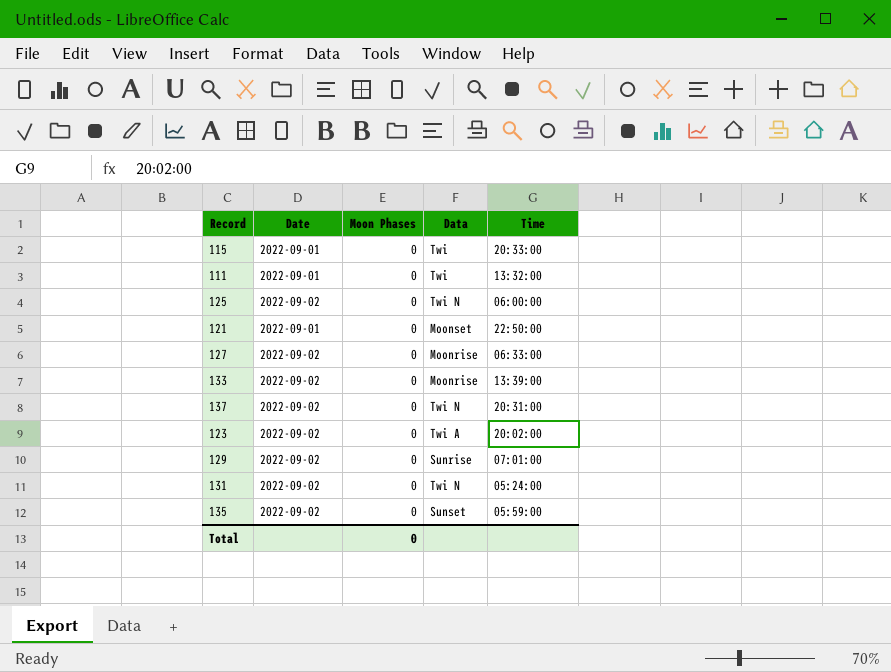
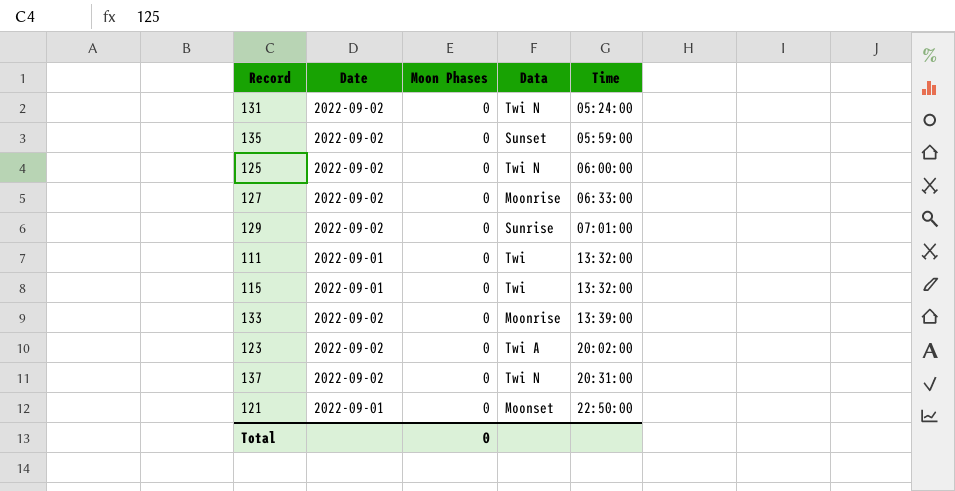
row order: none -> Time ascending
115 | Time: 20:33:00 -> 13:32:00

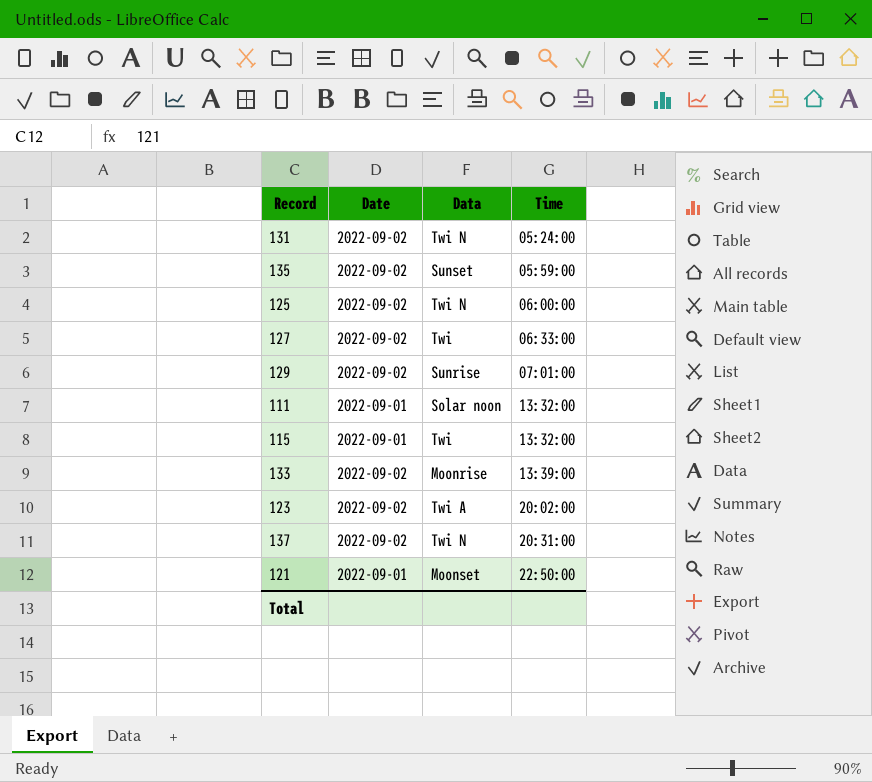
column Moon Phases | position: 3 -> none
127 | Data: Moonrise -> Twi
111 | Data: Twi -> Solar noon

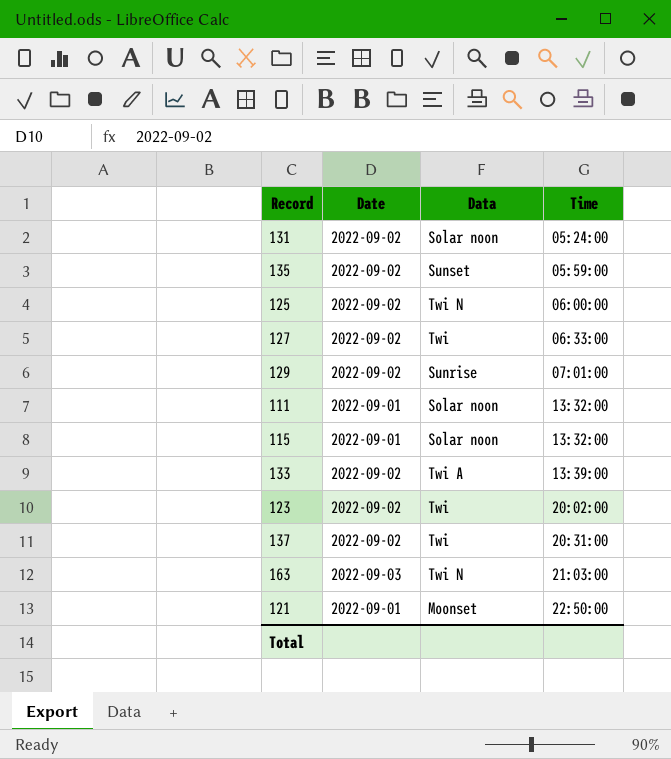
131 | Data: Twi N -> Solar noon
115 | Data: Twi -> Solar noon
133 | Data: Moonrise -> Twi A
123 | Data: Twi A -> Twi
137 | Data: Twi N -> Twi
row 163: none -> 2022-09-03 | Twi N | 21:03:00

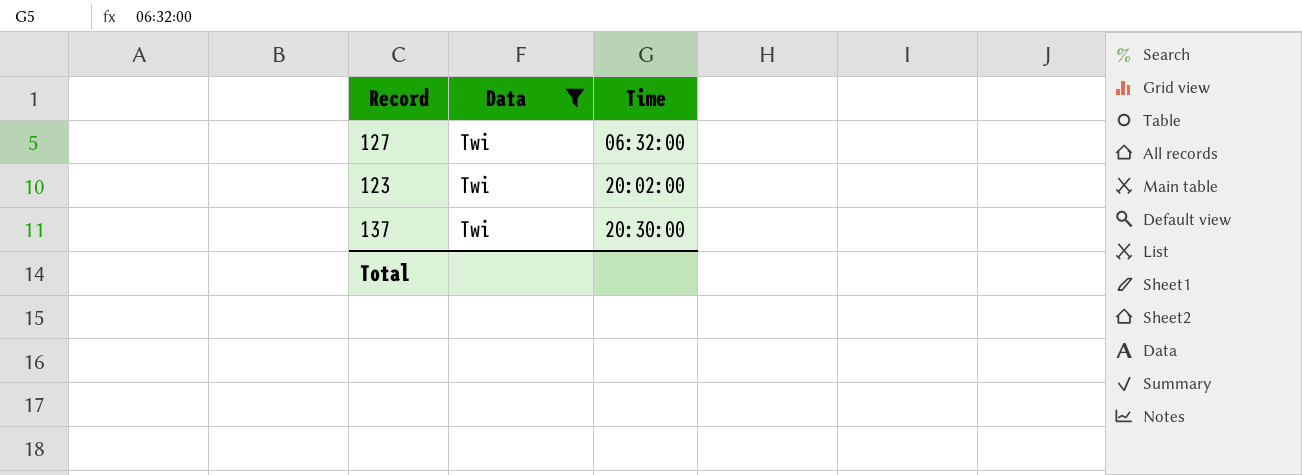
filter: none -> Data = Twi
column Date | position: 2 -> none
127 | Time: 06:33:00 -> 06:32:00
137 | Time: 20:31:00 -> 20:30:00

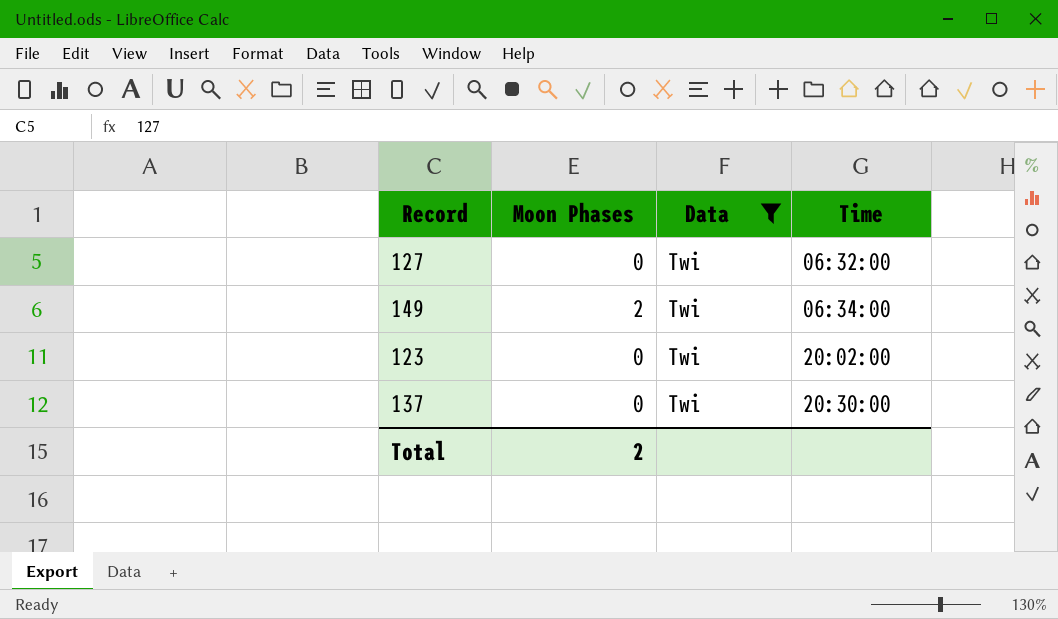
column Moon Phases | position: none -> 2
row 149: none -> 2 | Twi | 06:34:00

